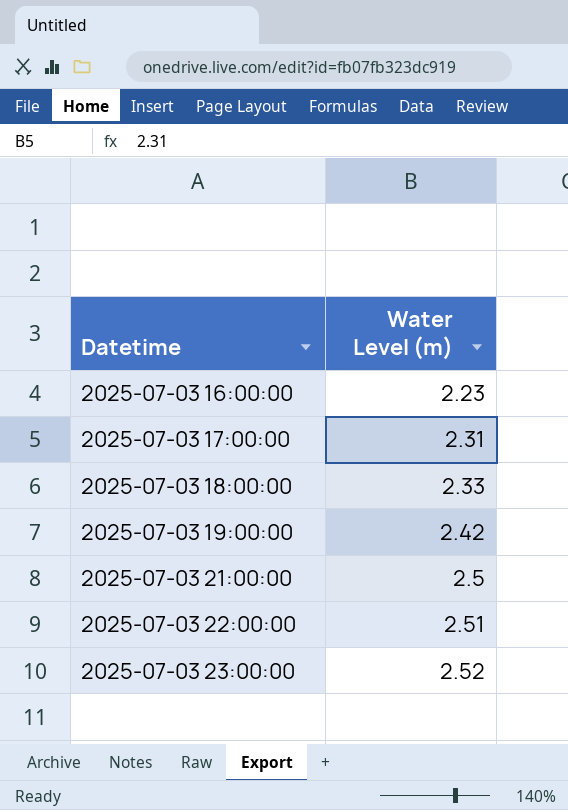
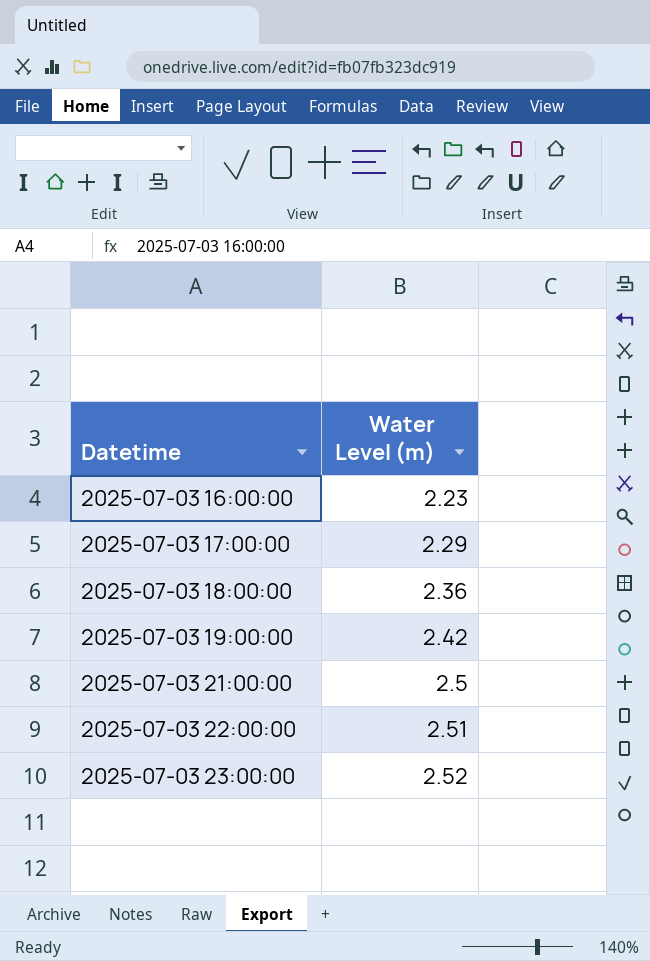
2025-07-03 17:00:00 | Water Level (m): 2.31 -> 2.29
2025-07-03 18:00:00 | Water Level (m): 2.33 -> 2.36

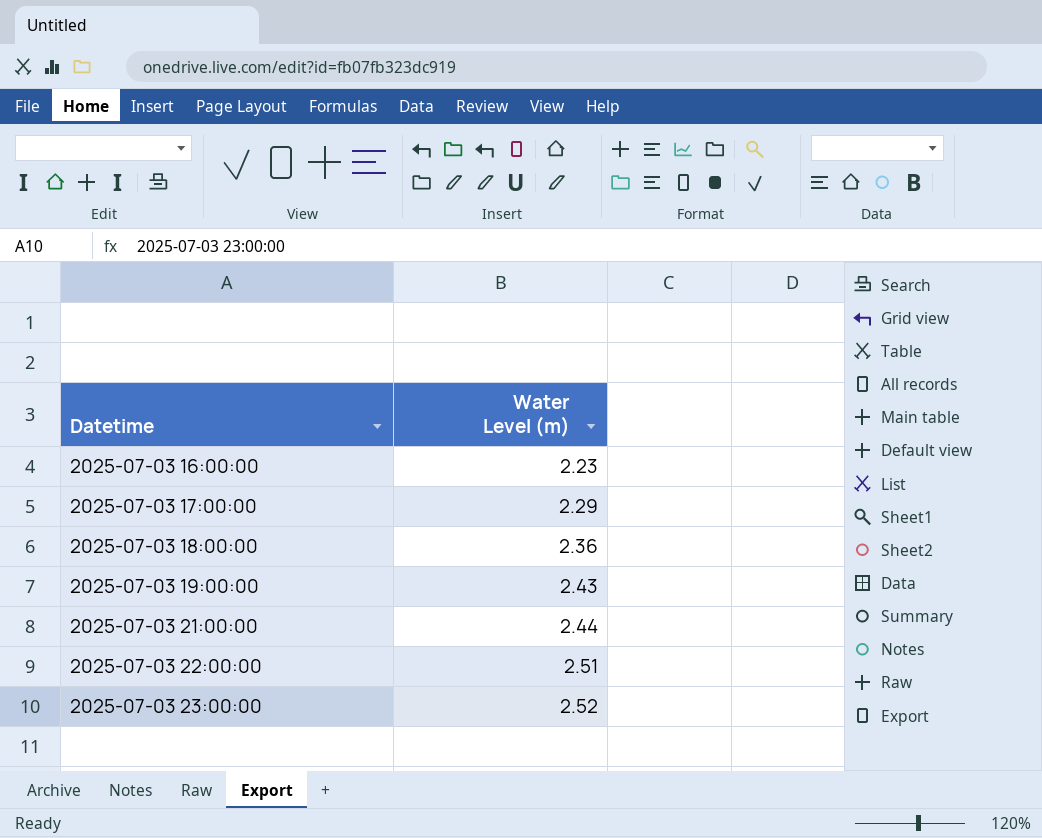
2025-07-03 19:00:00 | Water Level (m): 2.42 -> 2.43
2025-07-03 21:00:00 | Water Level (m): 2.5 -> 2.44

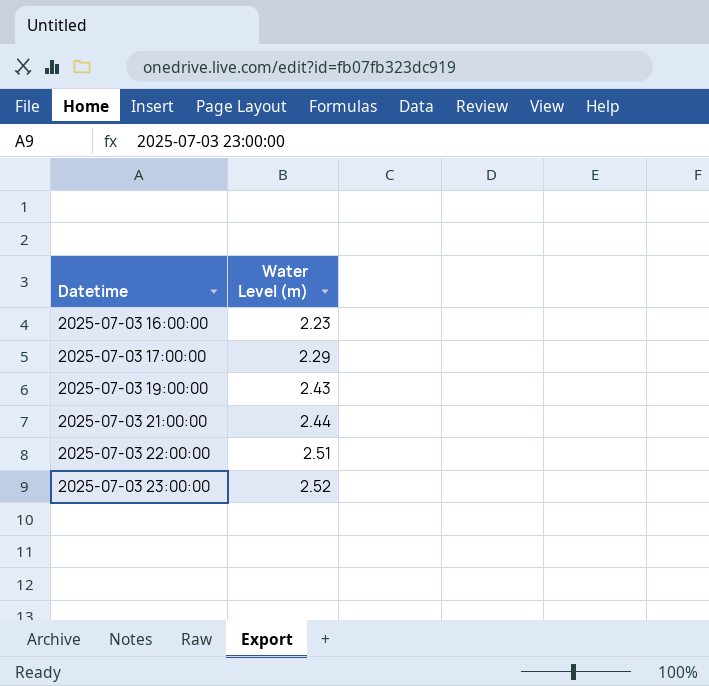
row 2025-07-03 18:00:00: 2.36 -> none

